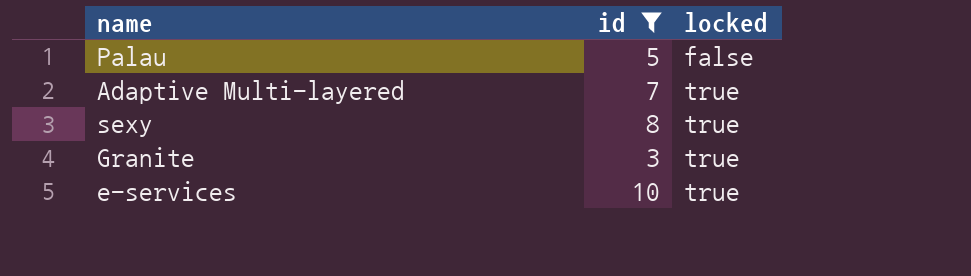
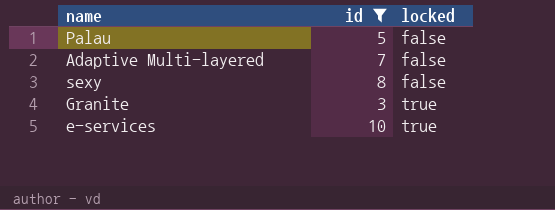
Adaptive Multi-layered | locked: true -> false
sexy | locked: true -> false

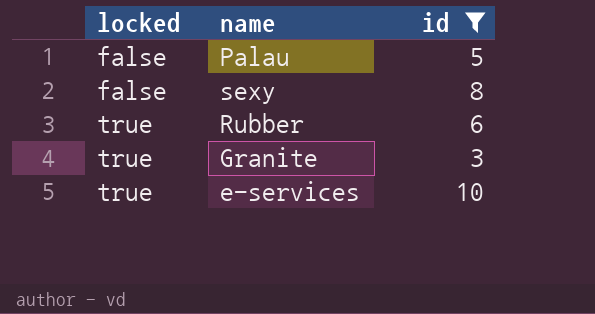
column locked | position: 3 -> 1
row Adaptive Multi-layered: 7 | false -> none
row Rubber: none -> true | 6

